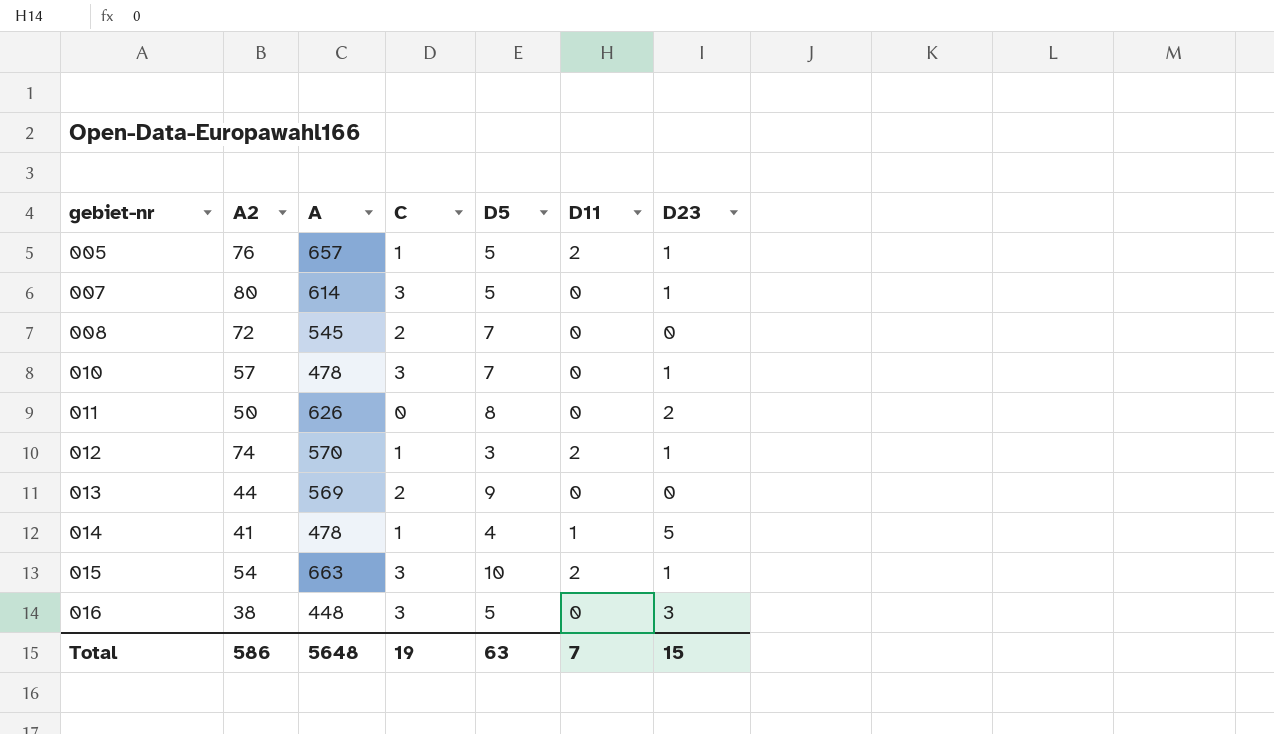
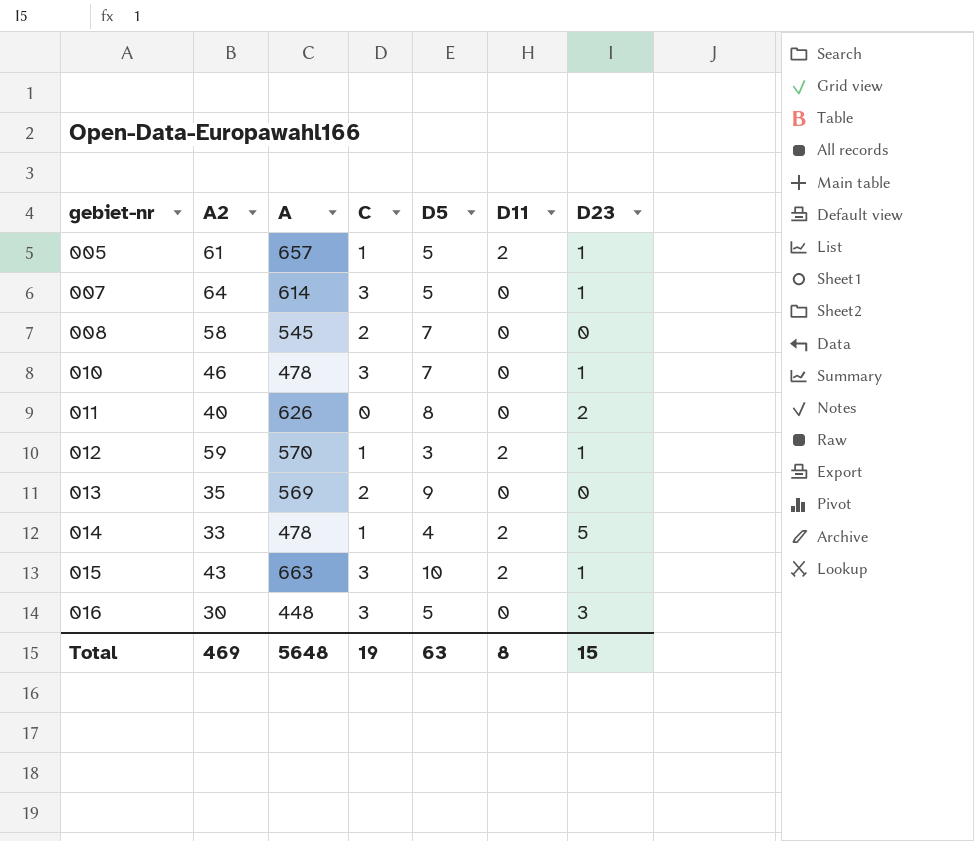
005 | A2: 76 -> 61
007 | A2: 80 -> 64
008 | A2: 72 -> 58
010 | A2: 57 -> 46
011 | A2: 50 -> 40
012 | A2: 74 -> 59
013 | A2: 44 -> 35
014 | A2: 41 -> 33
014 | D11: 1 -> 2
015 | A2: 54 -> 43
016 | A2: 38 -> 30
Total | A2: 586 -> 469
Total | D11: 7 -> 8

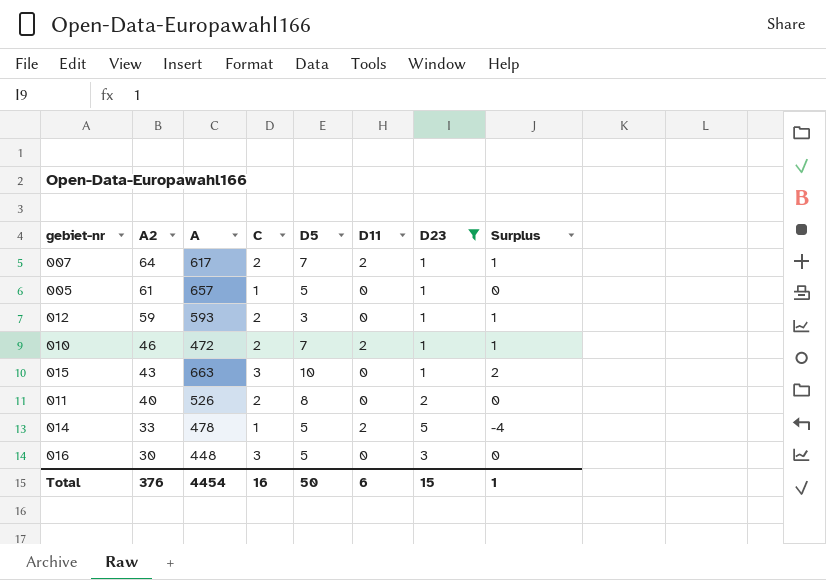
filter: none -> D23 != 0
row order: gebiet-nr ascending -> A2 descending
column Surplus | formula: none -> [C] - [D23]
007 | A: 614 -> 617
007 | C: 3 -> 2
007 | D5: 5 -> 7
007 | D11: 0 -> 2
005 | D11: 2 -> 0
012 | A: 570 -> 593
012 | C: 1 -> 2
012 | D11: 2 -> 0
010 | A: 478 -> 472
010 | C: 3 -> 2
010 | D11: 0 -> 2
015 | D11: 2 -> 0
011 | A: 626 -> 526
011 | C: 0 -> 2
014 | D5: 4 -> 5
Total | A2: 469 -> 376
Total | A: 5648 -> 4454
Total | C: 19 -> 16
Total | D5: 63 -> 50
Total | D11: 8 -> 6

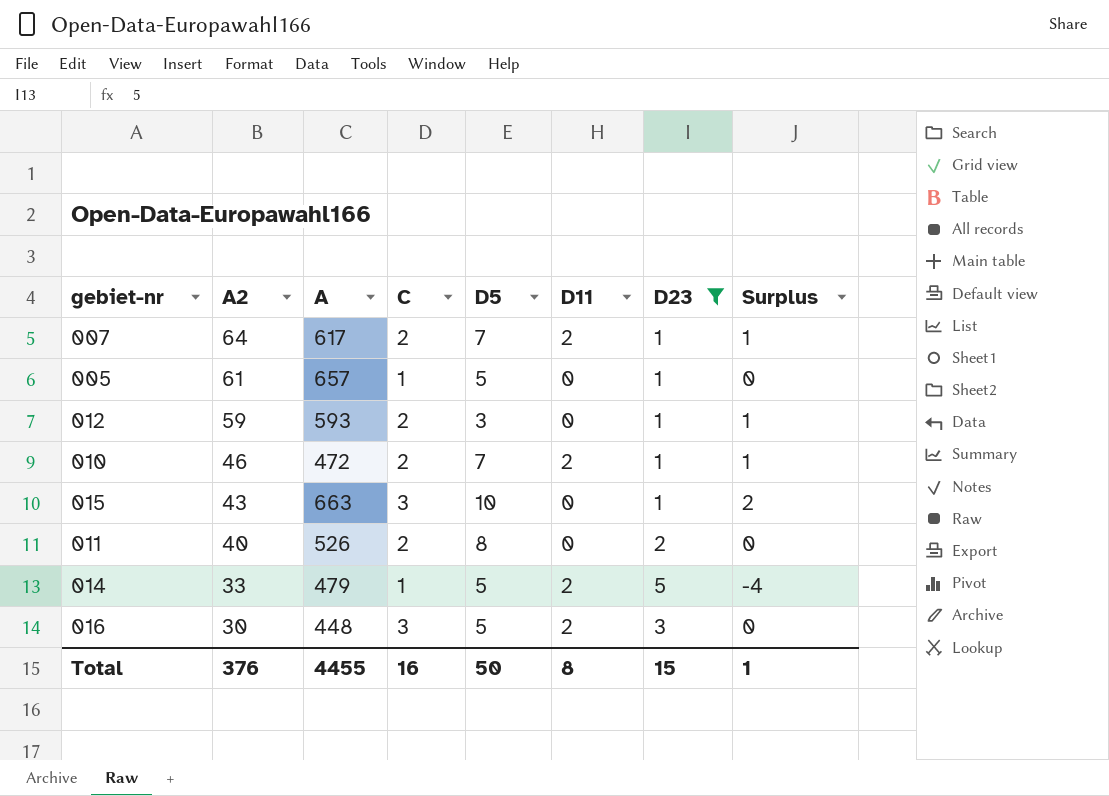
014 | A: 478 -> 479
016 | D11: 0 -> 2
Total | A: 4454 -> 4455
Total | D11: 6 -> 8

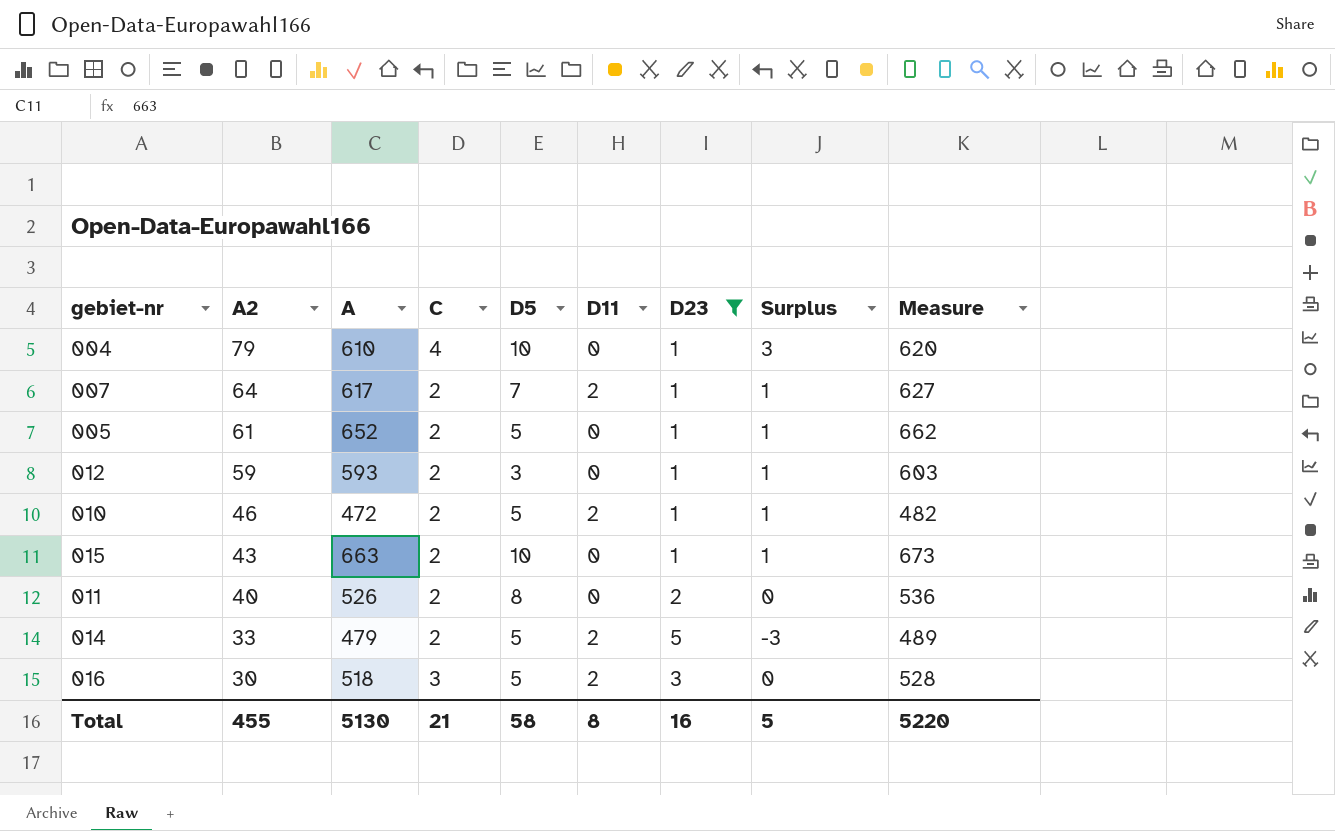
column Measure | formula: none -> [A] + 10
row 004: none -> 79 | 610 | 4 | 10 | 0 | 1 | 3 | 620
005 | A: 657 -> 652
005 | C: 1 -> 2
005 | Surplus: 0 -> 1
010 | D5: 7 -> 5
015 | C: 3 -> 2
015 | Surplus: 2 -> 1
014 | C: 1 -> 2
014 | Surplus: -4 -> -3
016 | A: 448 -> 518
Total | A2: 376 -> 455
Total | A: 4455 -> 5130
Total | C: 16 -> 21
Total | D5: 50 -> 58
Total | D23: 15 -> 16
Total | Surplus: 1 -> 5

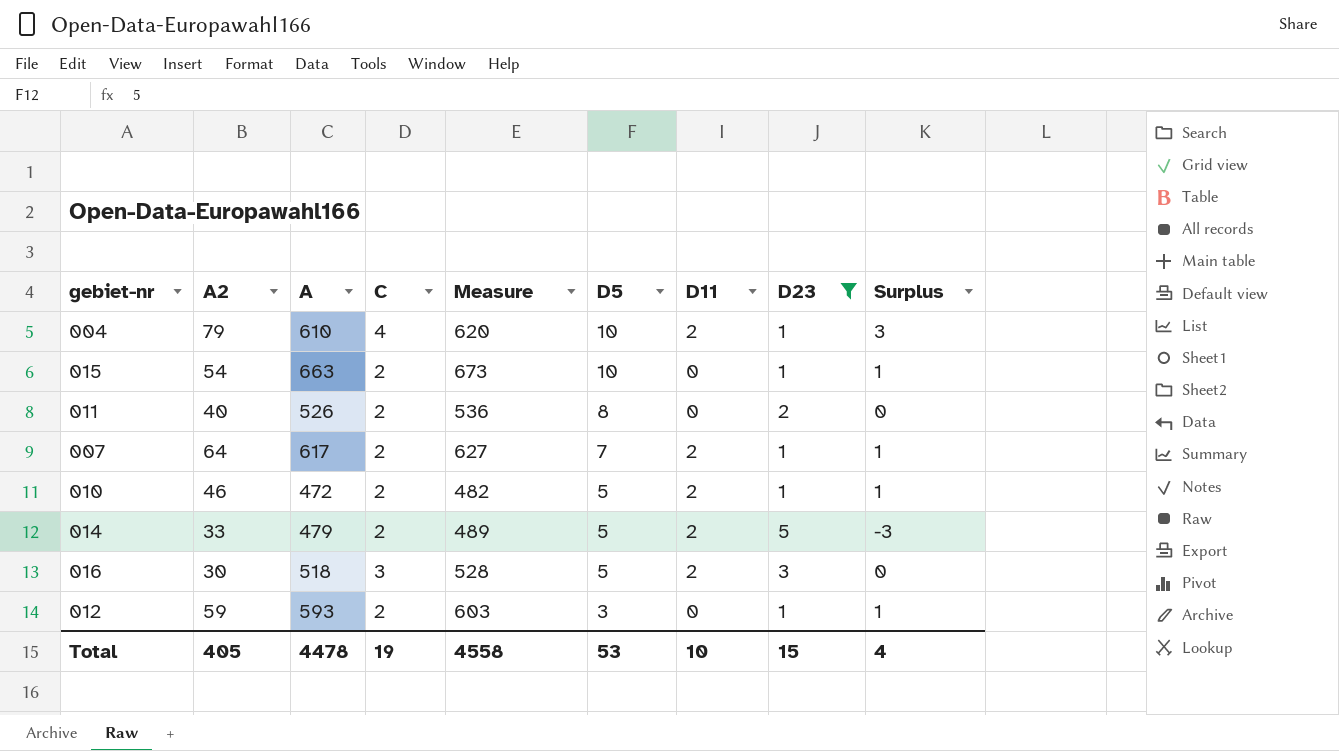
row order: A2 descending -> D5 descending
column Measure | position: 9 -> 5
row 005: 61 | 652 | 2 | 5 | 0 | 1 | 1 | 662 -> none
004 | D11: 0 -> 2
015 | A2: 43 -> 54
Total | A2: 455 -> 405
Total | A: 5130 -> 4478
Total | C: 21 -> 19
Total | Measure: 5220 -> 4558
Total | D5: 58 -> 53
Total | D11: 8 -> 10
Total | D23: 16 -> 15
Total | Surplus: 5 -> 4

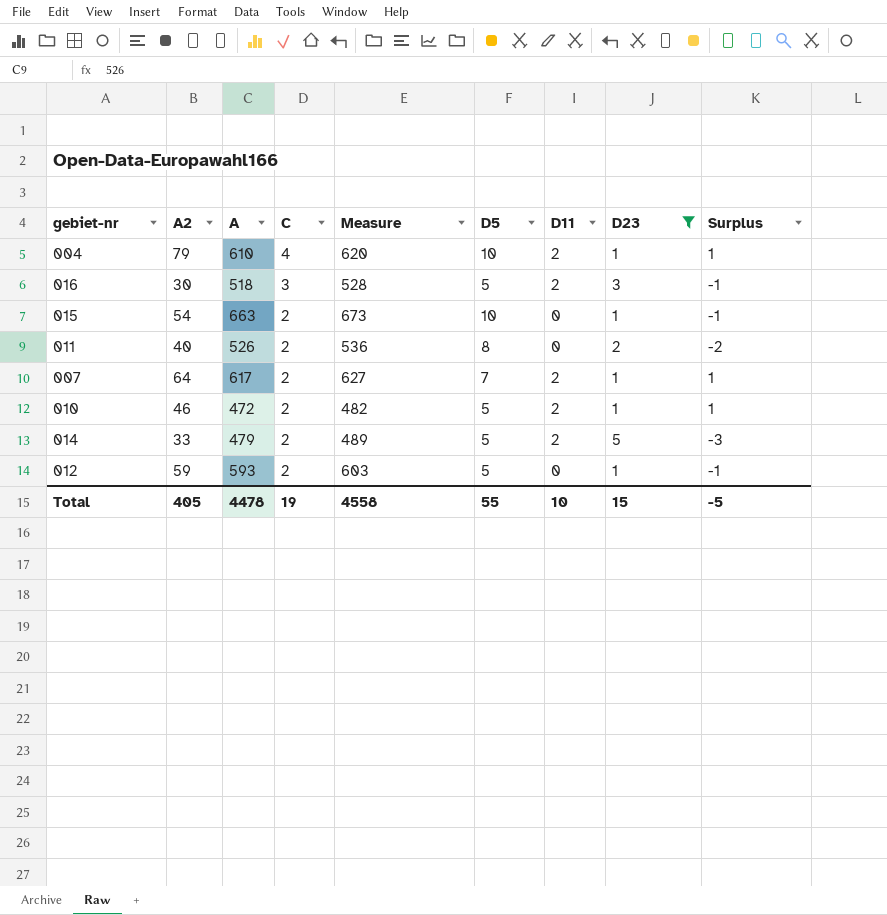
row order: D5 descending -> C descending
column Surplus | formula: [C] - [D23] -> [D11] - [D23]
012 | D5: 3 -> 5
Total | D5: 53 -> 55
Total | Surplus: 4 -> -5

